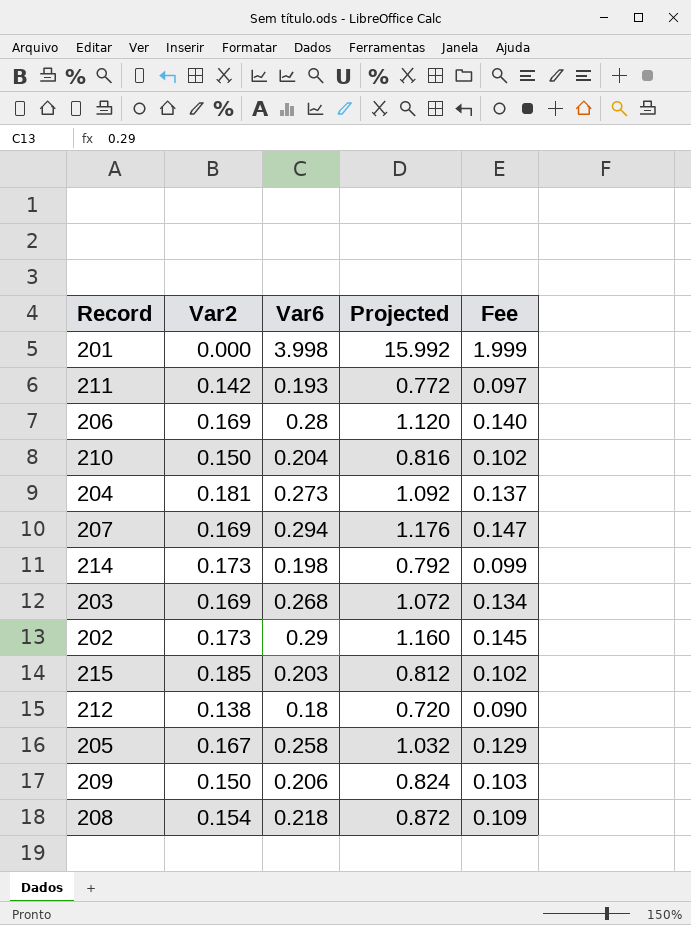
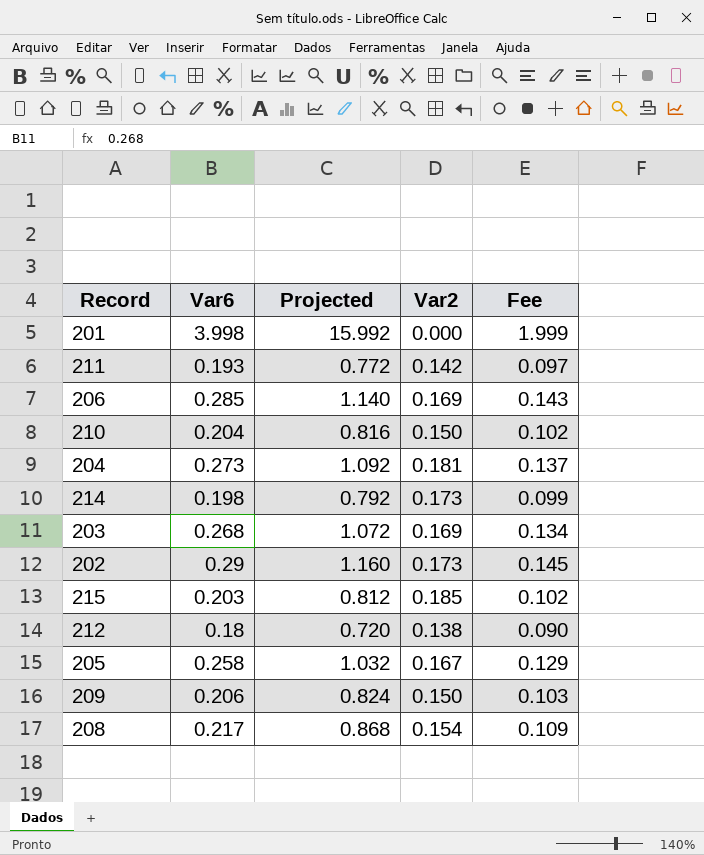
column Var2 | position: 2 -> 4
row 207: 0.169 | 0.294 | 1.176 | 0.147 -> none
206 | Var6: 0.28 -> 0.285
206 | Projected: 1.120 -> 1.140
206 | Fee: 0.140 -> 0.143
208 | Var6: 0.218 -> 0.217
208 | Projected: 0.872 -> 0.868

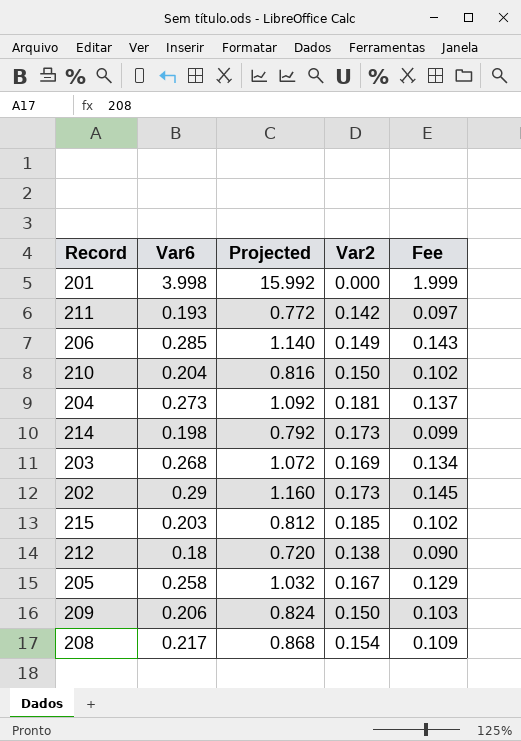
206 | Var2: 0.169 -> 0.149

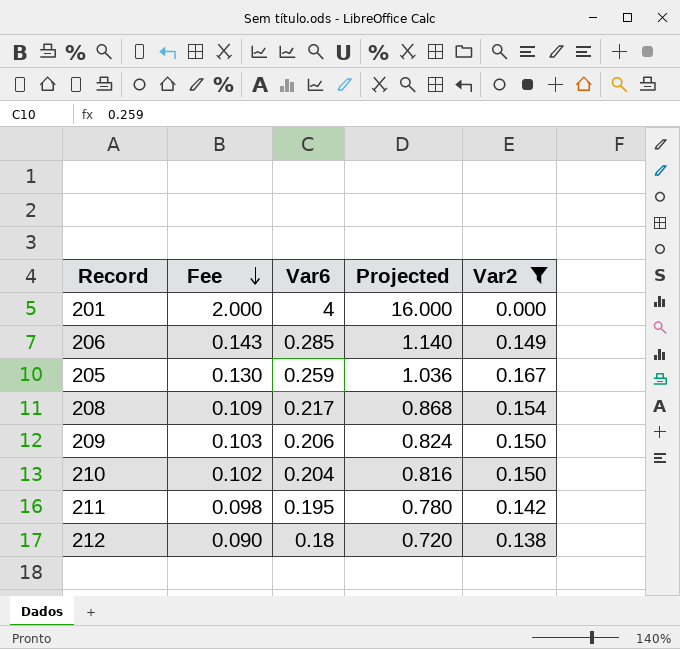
filter: none -> Var2 <= 0.167
row order: none -> Fee descending
column Fee | position: 5 -> 2
201 | Fee: 1.999 -> 2.000
201 | Var6: 3.998 -> 4
201 | Projected: 15.992 -> 16.000
205 | Fee: 0.129 -> 0.130
205 | Var6: 0.258 -> 0.259
205 | Projected: 1.032 -> 1.036
211 | Fee: 0.097 -> 0.098
211 | Var6: 0.193 -> 0.195
211 | Projected: 0.772 -> 0.780

